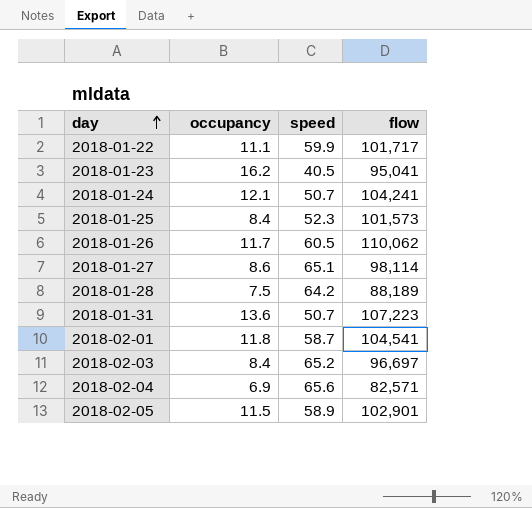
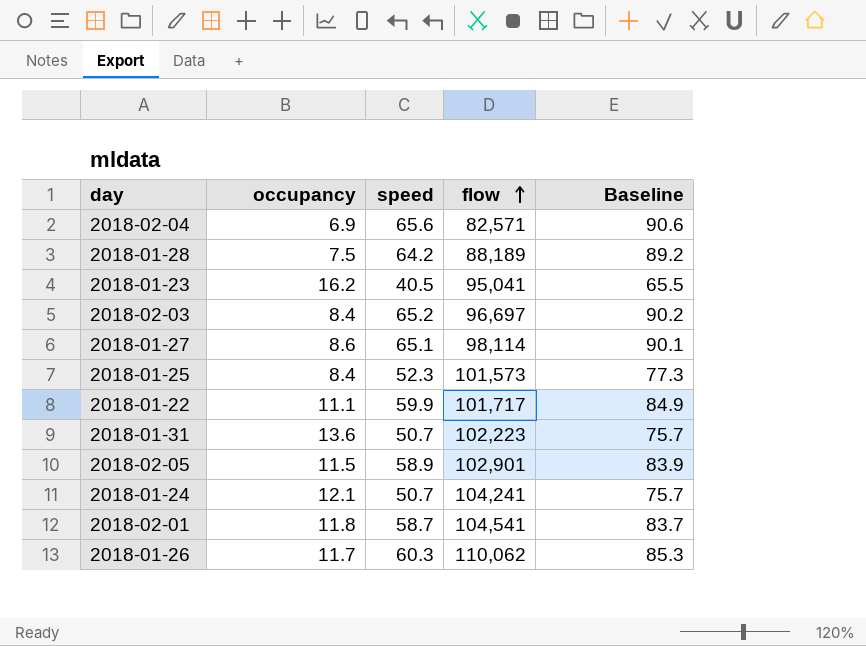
row order: day ascending -> flow ascending
column Baseline | formula: none -> [speed] + 25
2018-01-31 | flow: 107,223 -> 102,223
2018-01-26 | speed: 60.5 -> 60.3

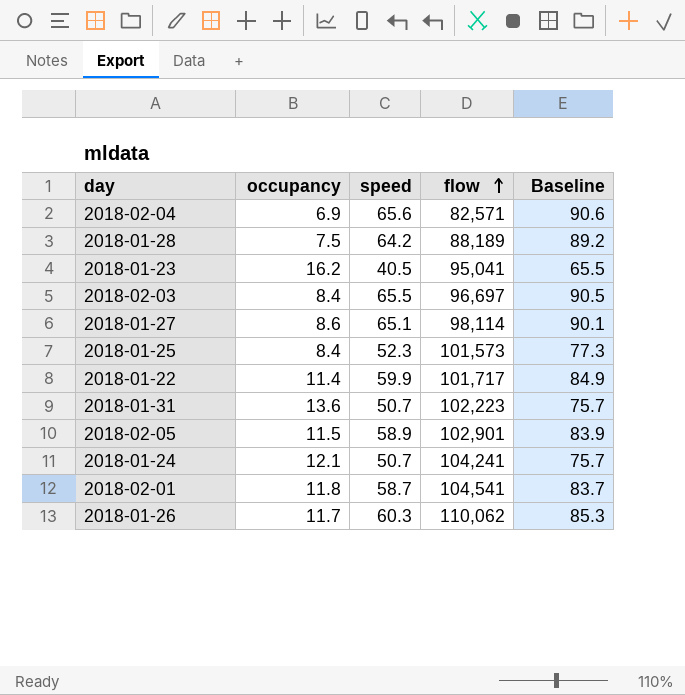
2018-02-03 | speed: 65.2 -> 65.5
2018-02-03 | Baseline: 90.2 -> 90.5
2018-01-22 | occupancy: 11.1 -> 11.4

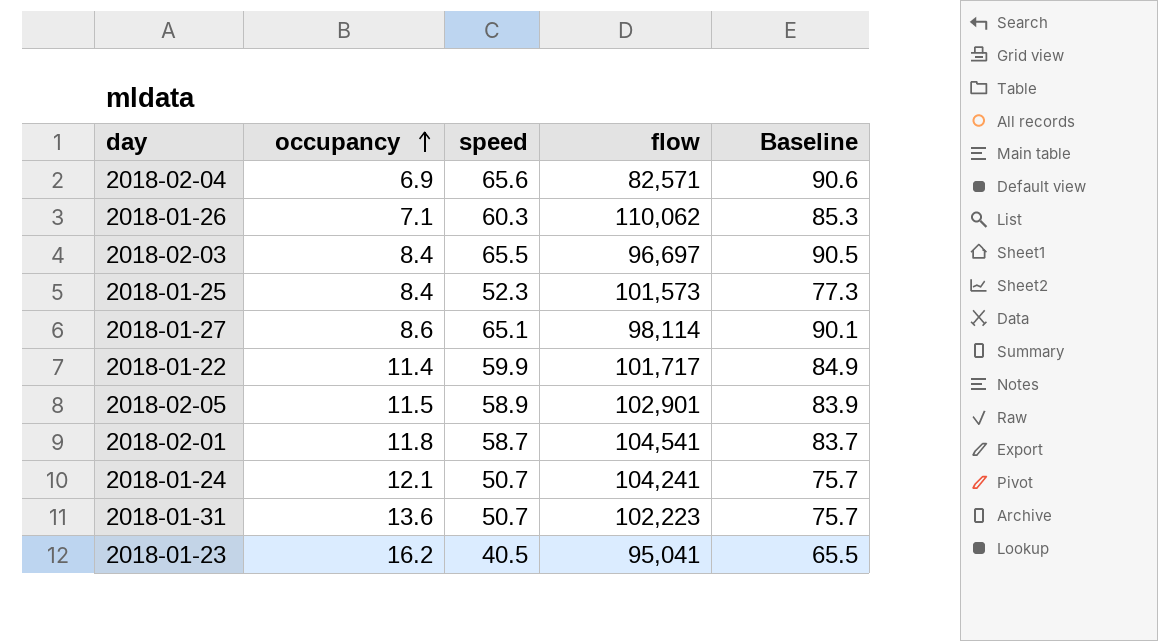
row order: flow ascending -> occupancy ascending
row 2018-01-28: 7.5 | 64.2 | 88,189 | 89.2 -> none
2018-01-26 | occupancy: 11.7 -> 7.1

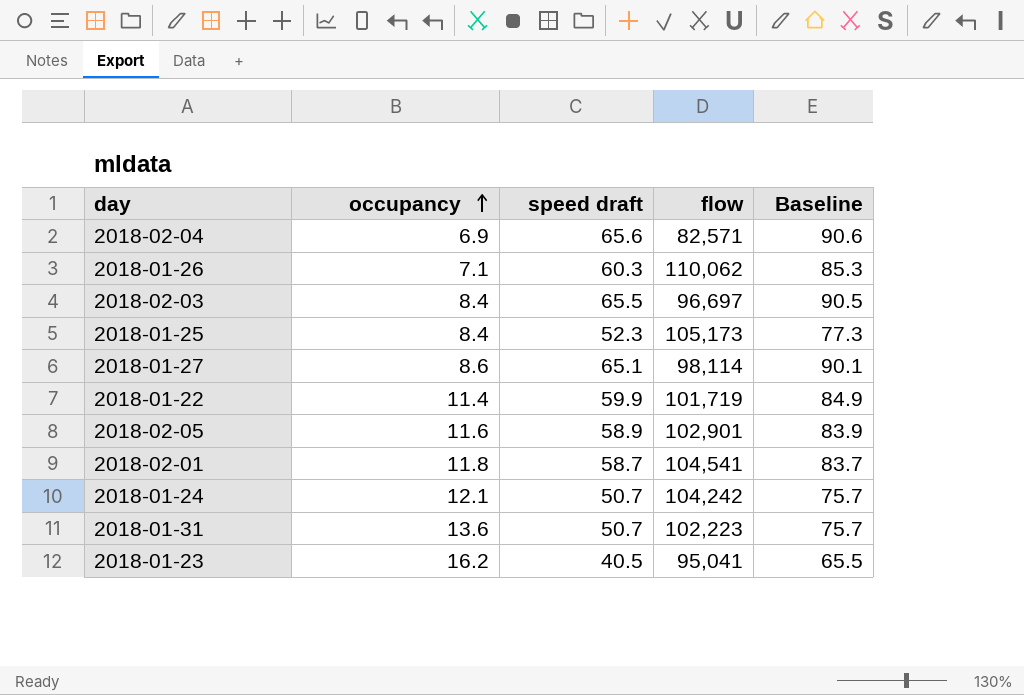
column name: speed -> speed draft
2018-01-25 | flow: 101,573 -> 105,173
2018-01-22 | flow: 101,717 -> 101,719
2018-02-05 | occupancy: 11.5 -> 11.6
2018-01-24 | flow: 104,241 -> 104,242

